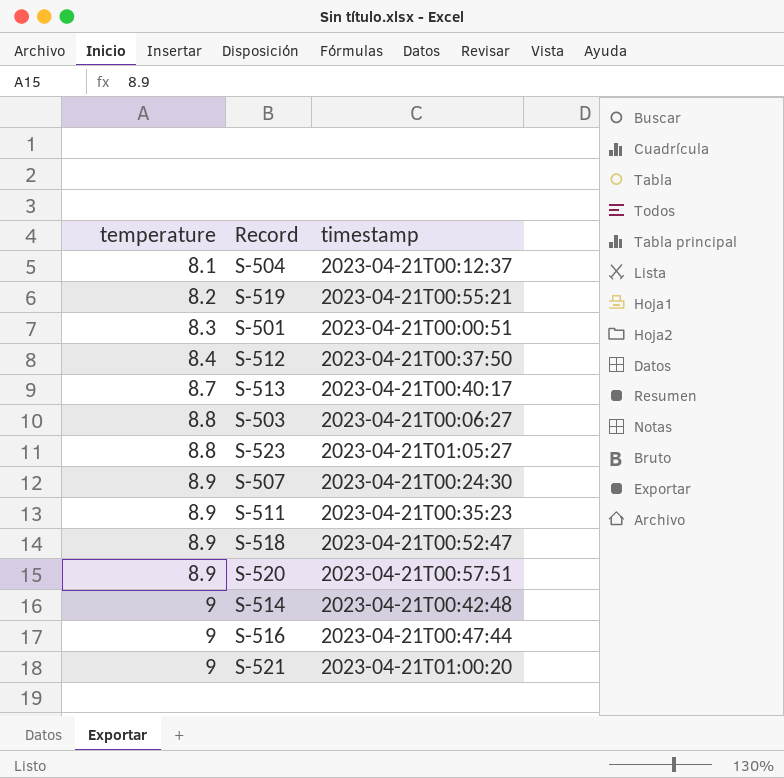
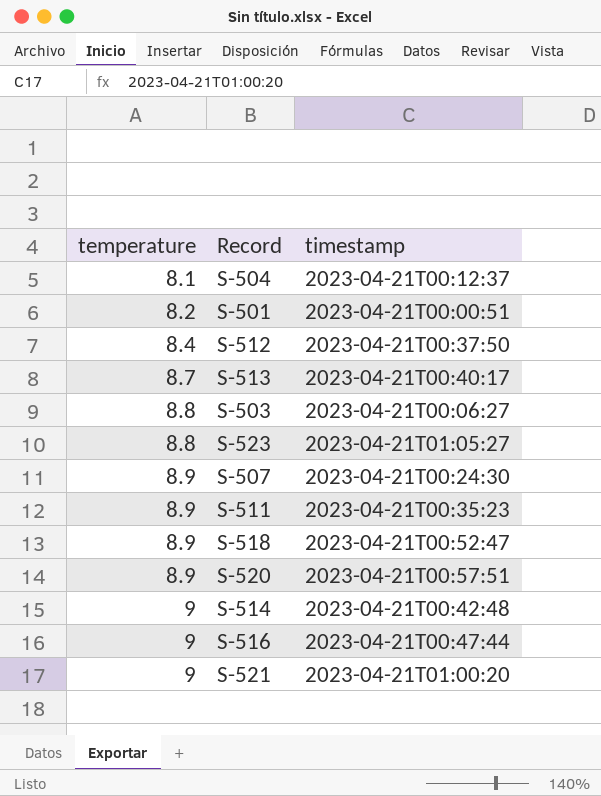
row S-519: 8.2 | 2023-04-21T00:55:21 -> none
S-501 | temperature: 8.3 -> 8.2

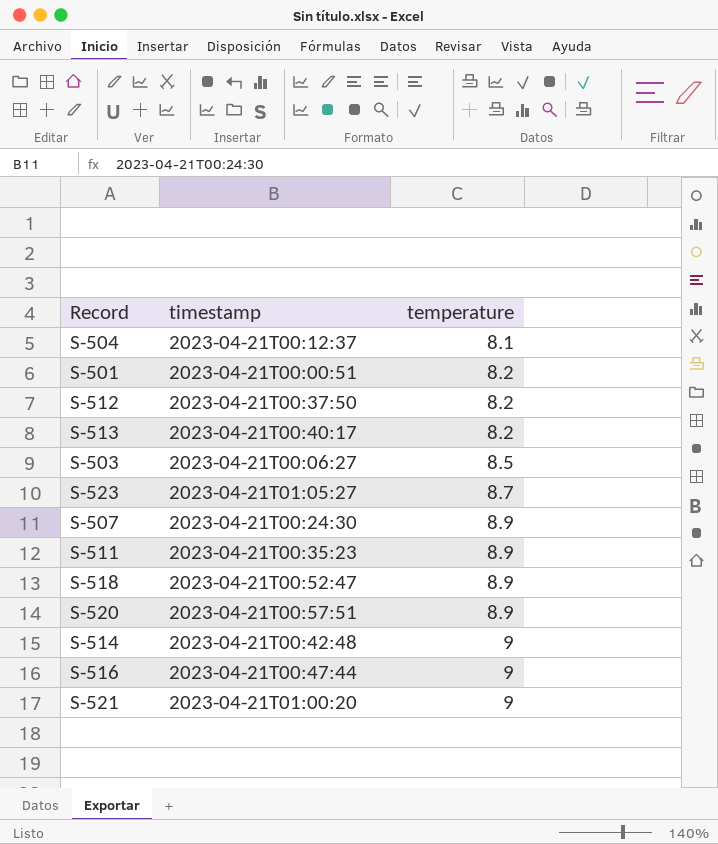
column temperature | position: 1 -> 3
S-512 | temperature: 8.4 -> 8.2
S-513 | temperature: 8.7 -> 8.2
S-503 | temperature: 8.8 -> 8.5
S-523 | temperature: 8.8 -> 8.7

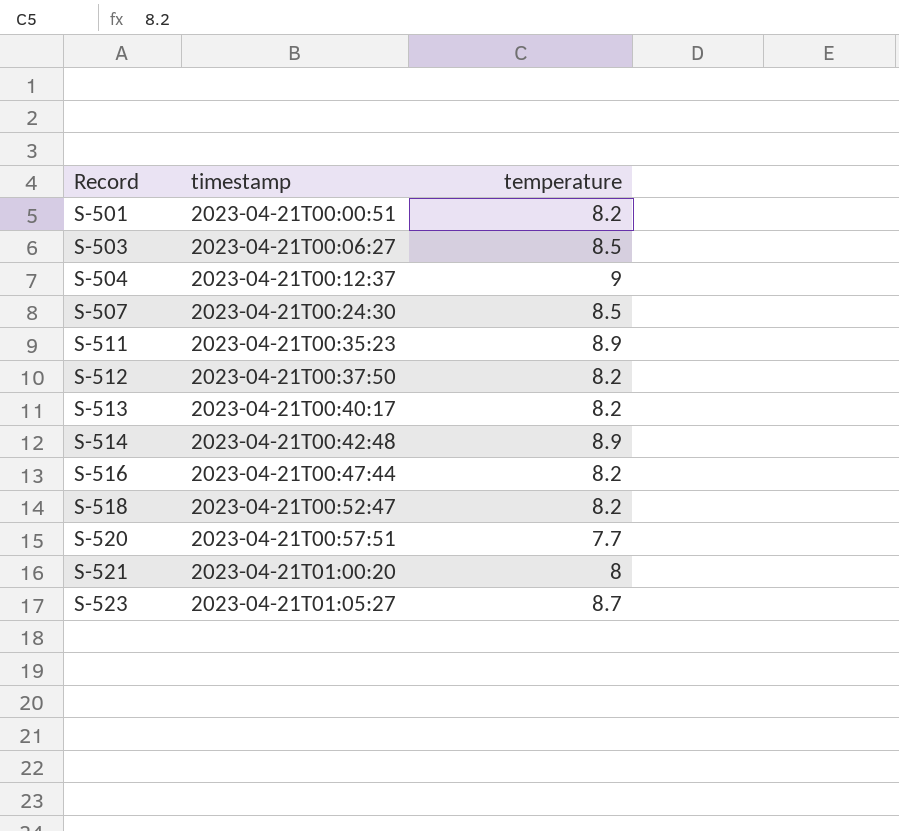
row order: temperature ascending -> Record ascending
S-504 | temperature: 8.1 -> 9
S-507 | temperature: 8.9 -> 8.5
S-514 | temperature: 9 -> 8.9
S-516 | temperature: 9 -> 8.2
S-518 | temperature: 8.9 -> 8.2
S-520 | temperature: 8.9 -> 7.7
S-521 | temperature: 9 -> 8

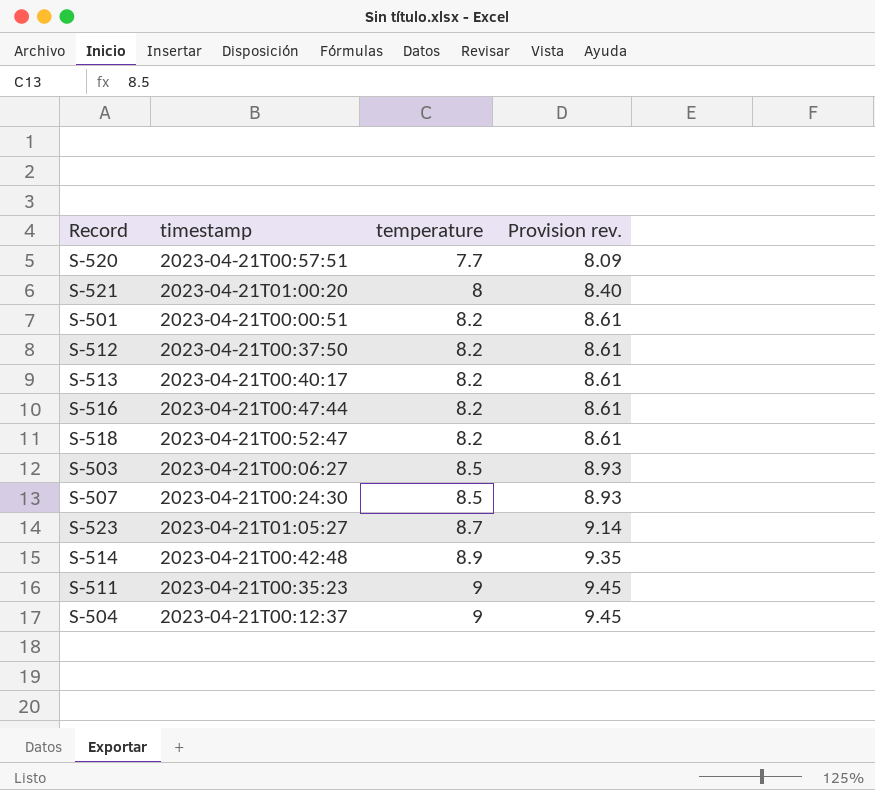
row order: Record ascending -> temperature ascending
column Provision rev. | formula: none -> [temperature] * 1.05
S-511 | temperature: 8.9 -> 9

